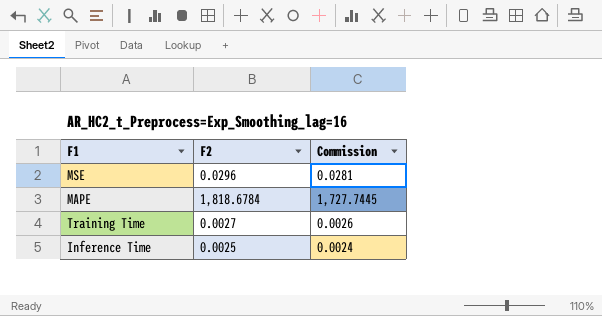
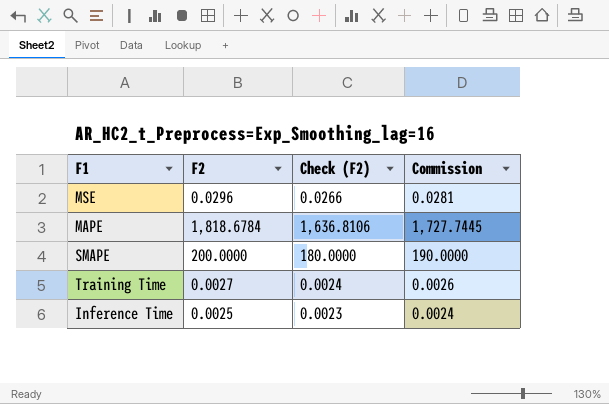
column Check (F2) | formula: none -> [F2] * 0.9
row SMAPE: none -> 200.0000 | 180.0000 | 190.0000

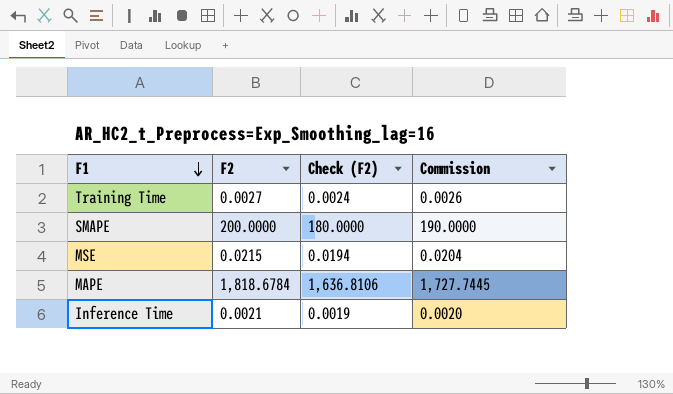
row order: none -> F1 descending
MSE | F2: 0.0296 -> 0.0215
MSE | Check (F2): 0.0266 -> 0.0194
MSE | Commission: 0.0281 -> 0.0204
Inference Time | F2: 0.0025 -> 0.0021
Inference Time | Check (F2): 0.0023 -> 0.0019
Inference Time | Commission: 0.0024 -> 0.0020

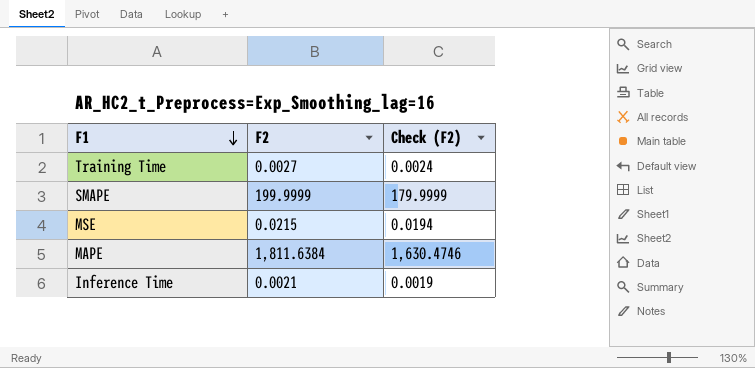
column Commission | formula: [F2] * 0.95 -> none
SMAPE | F2: 200.0000 -> 199.9999
SMAPE | Check (F2): 180.0000 -> 179.9999
MAPE | F2: 1,818.6784 -> 1,811.6384
MAPE | Check (F2): 1,636.8106 -> 1,630.4746

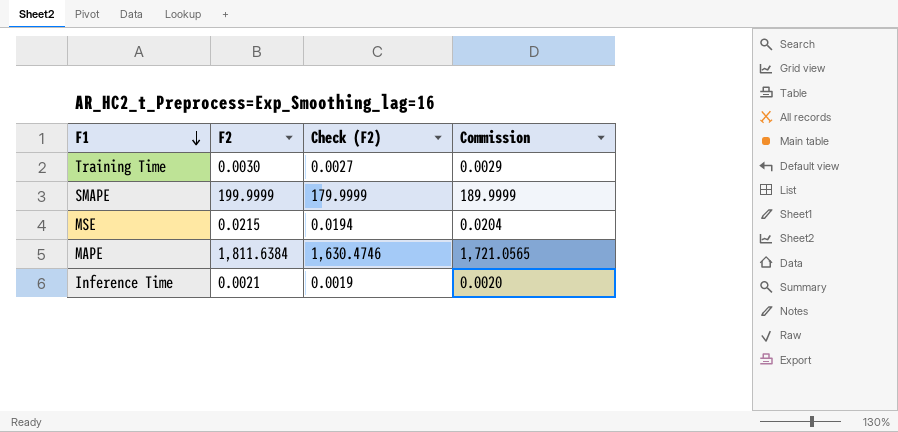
column Commission | formula: none -> [F2] * 0.95
Training Time | F2: 0.0027 -> 0.0030
Training Time | Check (F2): 0.0024 -> 0.0027

